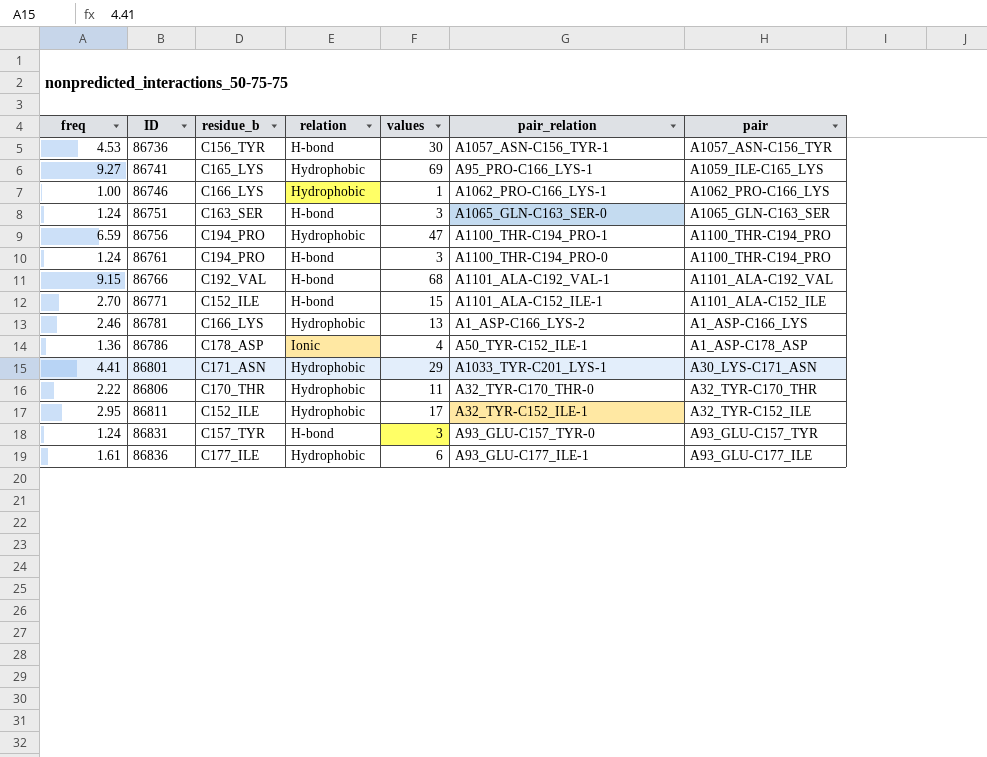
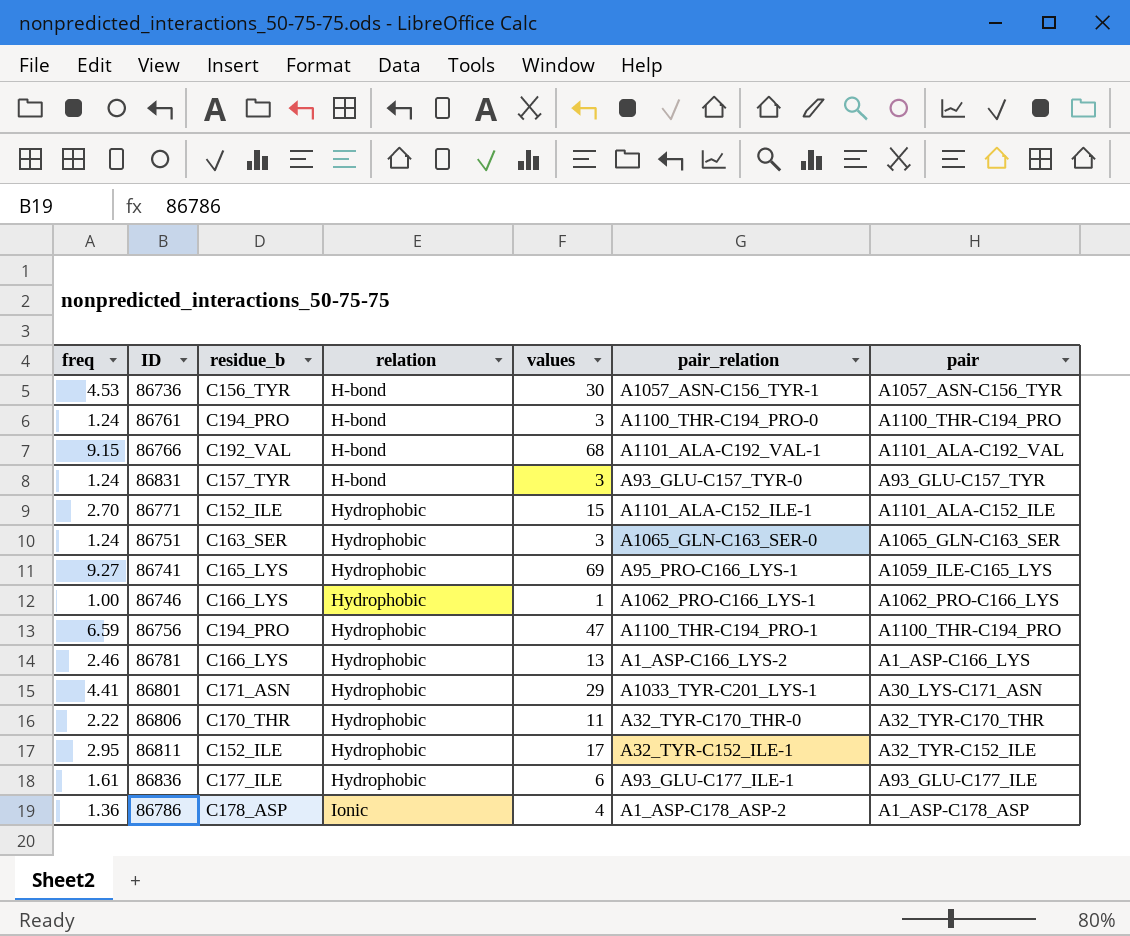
row order: ID ascending -> relation ascending
86771 | relation: H-bond -> Hydrophobic
86751 | relation: H-bond -> Hydrophobic
86786 | pair_relation: A50_TYR-C152_ILE-1 -> A1_ASP-C178_ASP-2

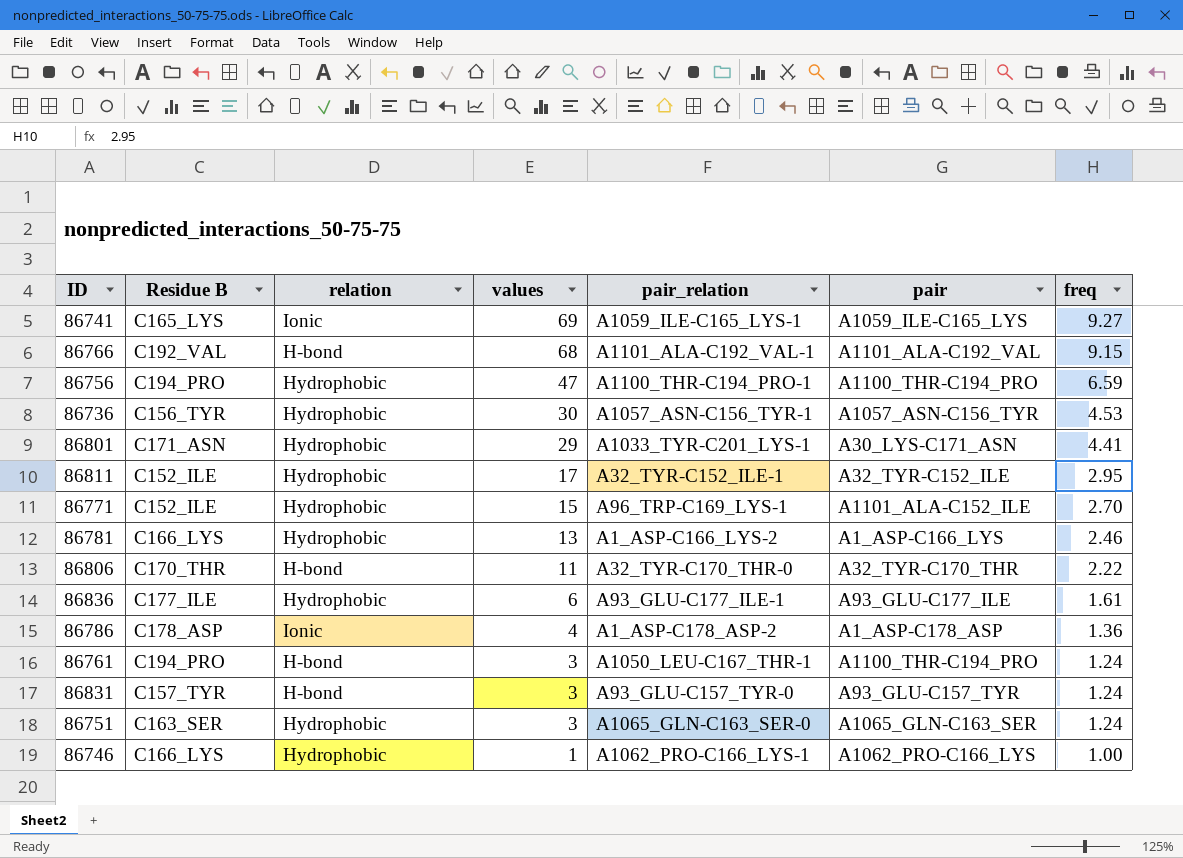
row order: relation ascending -> values descending
column name: residue_b -> Residue B
column freq | position: 1 -> 7
86741 | relation: Hydrophobic -> Ionic
86741 | pair_relation: A95_PRO-C166_LYS-1 -> A1059_ILE-C165_LYS-1
86736 | relation: H-bond -> Hydrophobic
86771 | pair_relation: A1101_ALA-C152_ILE-1 -> A96_TRP-C169_LYS-1
86806 | relation: Hydrophobic -> H-bond
86761 | pair_relation: A1100_THR-C194_PRO-0 -> A1050_LEU-C167_THR-1

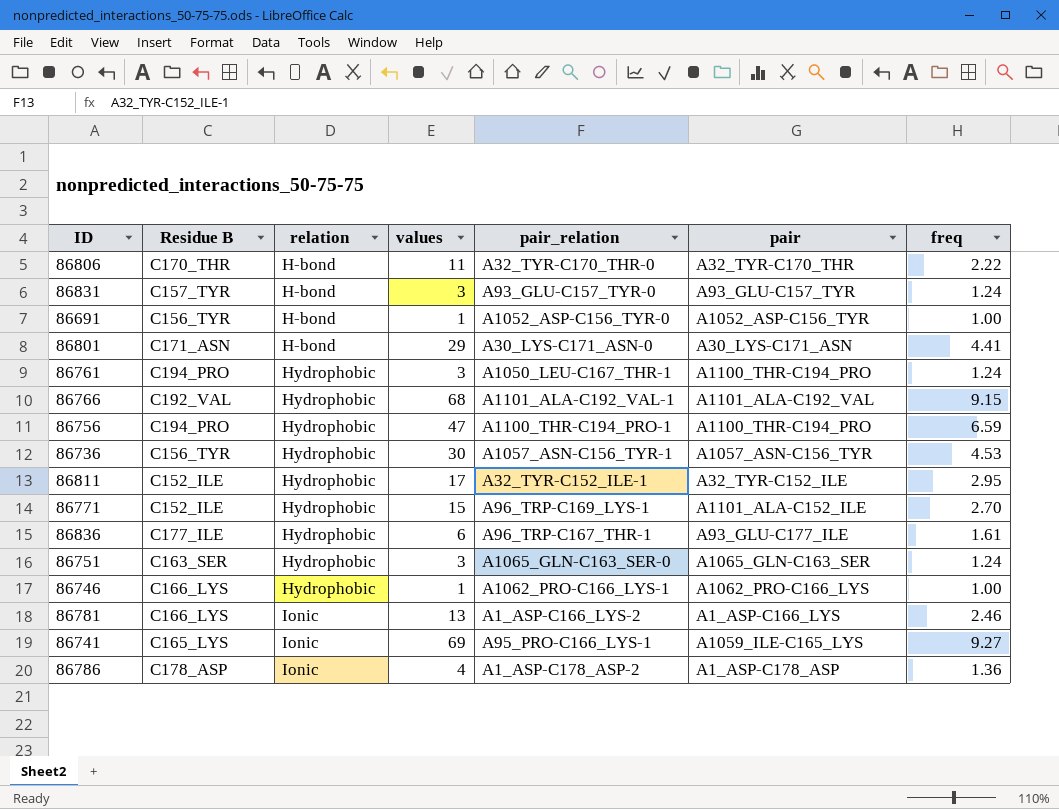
row order: values descending -> relation ascending
row 86691: none -> C156_TYR | H-bond | 1 | A1052_ASP-C156_TYR-0 | A1052_ASP-C156_TYR | 1.00
86801 | relation: Hydrophobic -> H-bond
86801 | pair_relation: A1033_TYR-C201_LYS-1 -> A30_LYS-C171_ASN-0
86761 | relation: H-bond -> Hydrophobic
86766 | relation: H-bond -> Hydrophobic
86836 | pair_relation: A93_GLU-C177_ILE-1 -> A96_TRP-C167_THR-1
86781 | relation: Hydrophobic -> Ionic
86741 | pair_relation: A1059_ILE-C165_LYS-1 -> A95_PRO-C166_LYS-1

